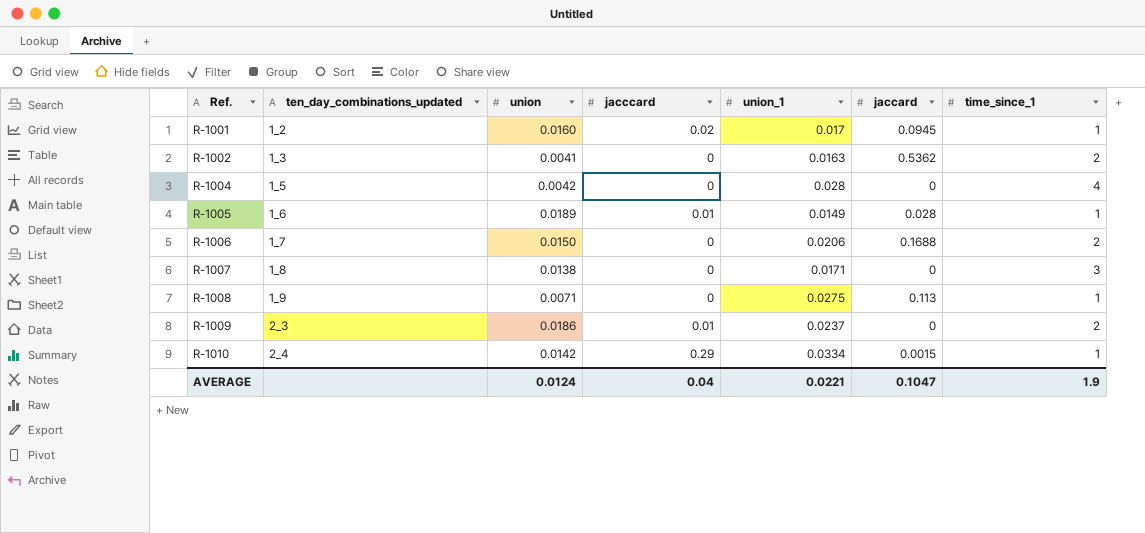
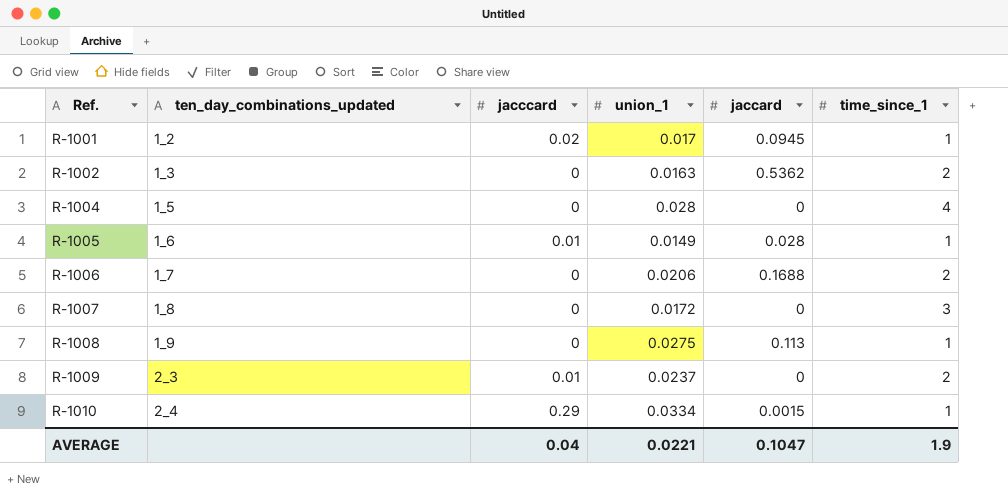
column union | position: 3 -> none
R-1007 | union_1: 0.0171 -> 0.0172

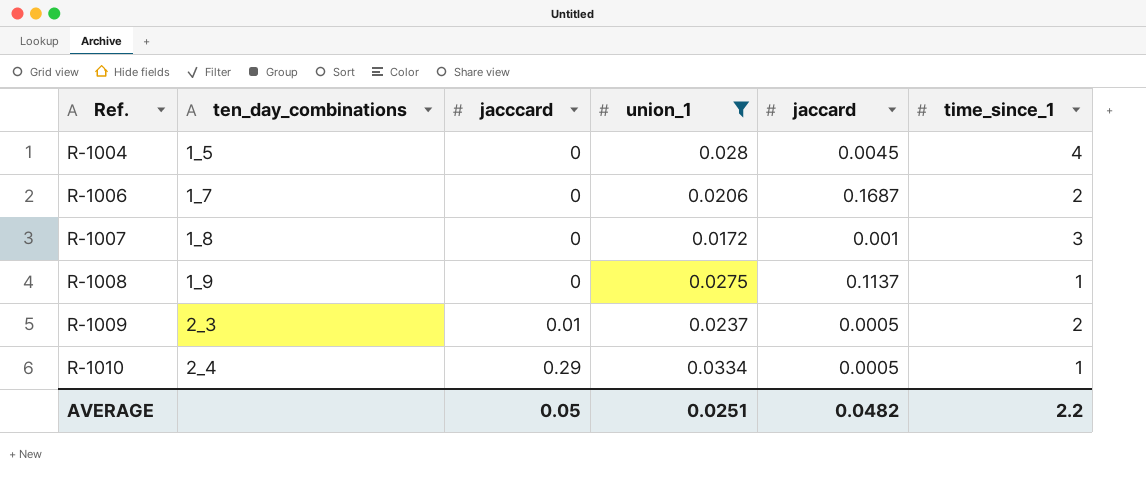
filter: none -> union_1 >= 0.0172
column name: ten_day_combinations_updated -> ten_day_combinations
R-1004 | jaccard: 0 -> 0.0045
R-1006 | jaccard: 0.1688 -> 0.1687
R-1007 | jaccard: 0 -> 0.001
R-1008 | jaccard: 0.113 -> 0.1137
R-1009 | jaccard: 0 -> 0.0005
R-1010 | jaccard: 0.0015 -> 0.0005
AVERAGE | jacccard: 0.04 -> 0.05
AVERAGE | union_1: 0.0221 -> 0.0251
AVERAGE | jaccard: 0.1047 -> 0.0482
AVERAGE | time_since_1: 1.9 -> 2.2

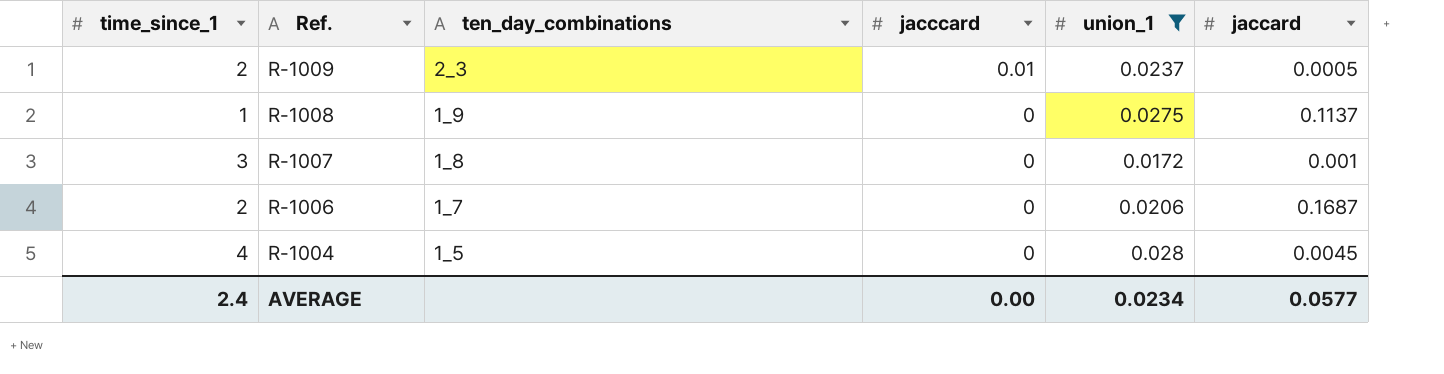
row order: Ref. ascending -> Ref. descending
column time_since_1 | position: 6 -> 1
row R-1010: 2_4 | 0.29 | 0.0334 | 0.0005 | 1 -> none
AVERAGE | time_since_1: 2.2 -> 2.4
AVERAGE | jacccard: 0.05 -> 0.00
AVERAGE | union_1: 0.0251 -> 0.0234
AVERAGE | jaccard: 0.0482 -> 0.0577

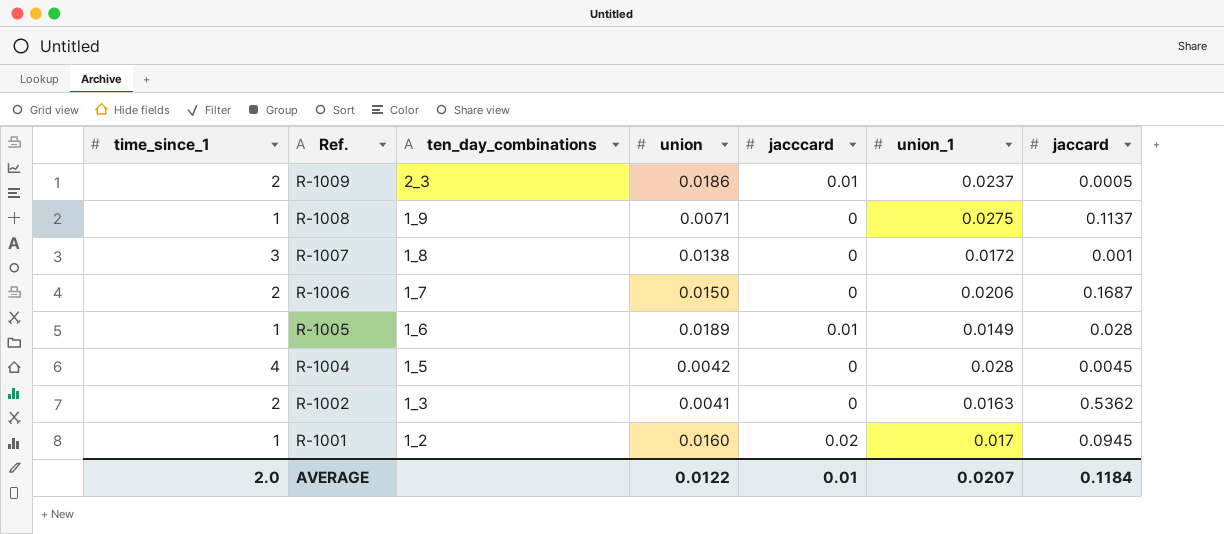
filter: union_1 >= 0.0172 -> none
column union | position: none -> 4
AVERAGE | time_since_1: 2.4 -> 2.0
AVERAGE | jacccard: 0.00 -> 0.01
AVERAGE | union_1: 0.0234 -> 0.0207
AVERAGE | jaccard: 0.0577 -> 0.1184

